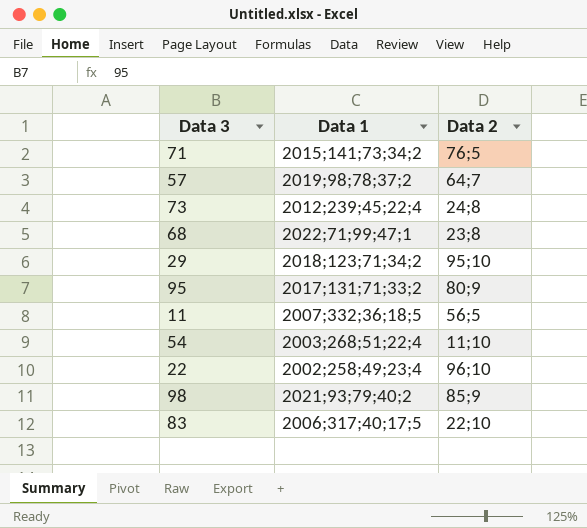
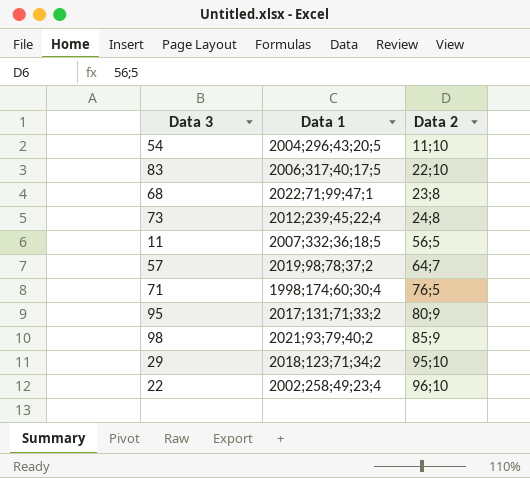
row order: none -> Data 2 ascending
54 | Data 1: 2003;268;51;22;4 -> 2004;296;43;20;5
71 | Data 1: 2015;141;73;34;2 -> 1998;174;60;30;4

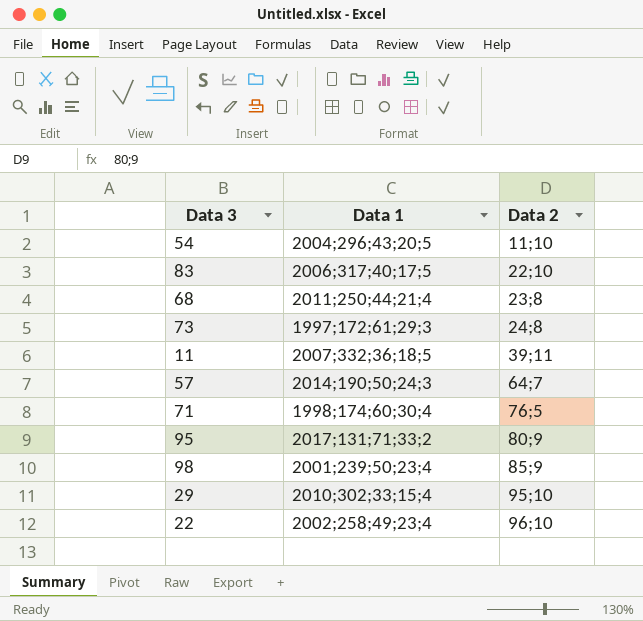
68 | Data 1: 2022;71;99;47;1 -> 2011;250;44;21;4
73 | Data 1: 2012;239;45;22;4 -> 1997;172;61;29;3
11 | Data 2: 56;5 -> 39;11
57 | Data 1: 2019;98;78;37;2 -> 2014;190;50;24;3
98 | Data 1: 2021;93;79;40;2 -> 2001;239;50;23;4
29 | Data 1: 2018;123;71;34;2 -> 2010;302;33;15;4

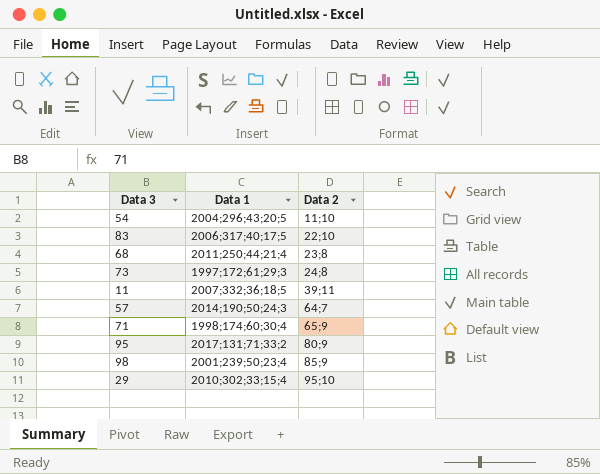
row 22: 2002;258;49;23;4 | 96;10 -> none
71 | Data 2: 76;5 -> 65;9

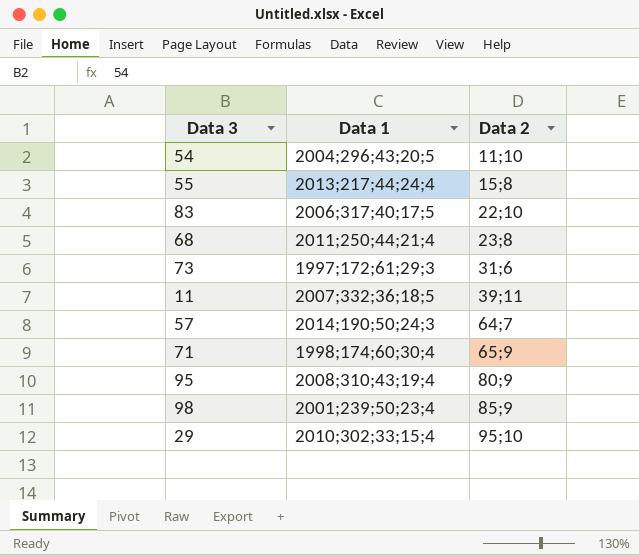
row 55: none -> 2013;217;44;24;4 | 15;8
73 | Data 2: 24;8 -> 31;6
95 | Data 1: 2017;131;71;33;2 -> 2008;310;43;19;4

